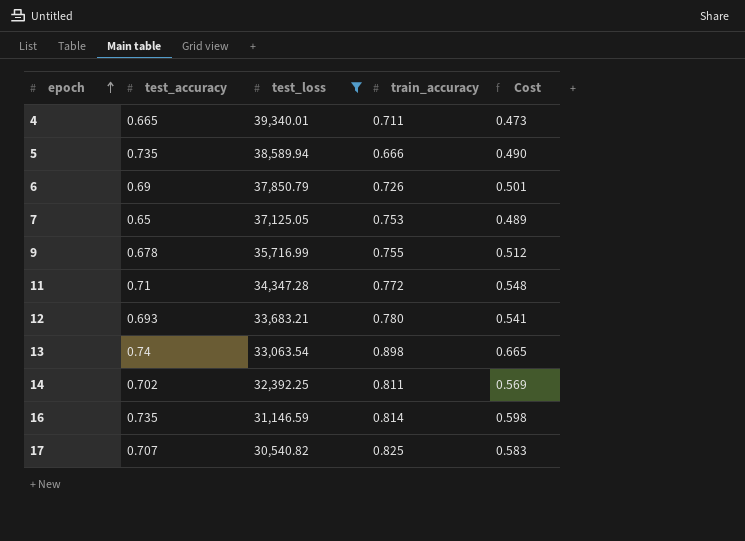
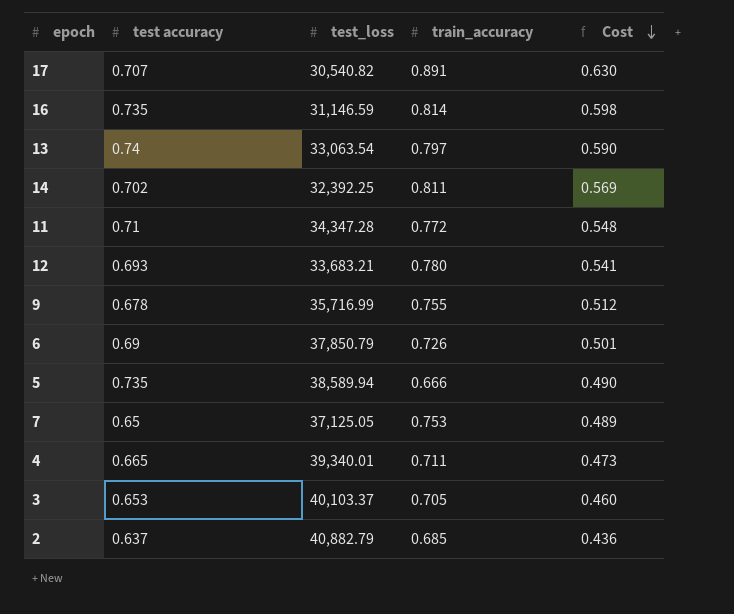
filter: test_loss <= 39,340.01 -> none
row order: epoch ascending -> Cost descending
column name: test_accuracy -> test accuracy
17 | train_accuracy: 0.825 -> 0.891
17 | Cost: 0.583 -> 0.630
13 | train_accuracy: 0.898 -> 0.797
13 | Cost: 0.665 -> 0.590

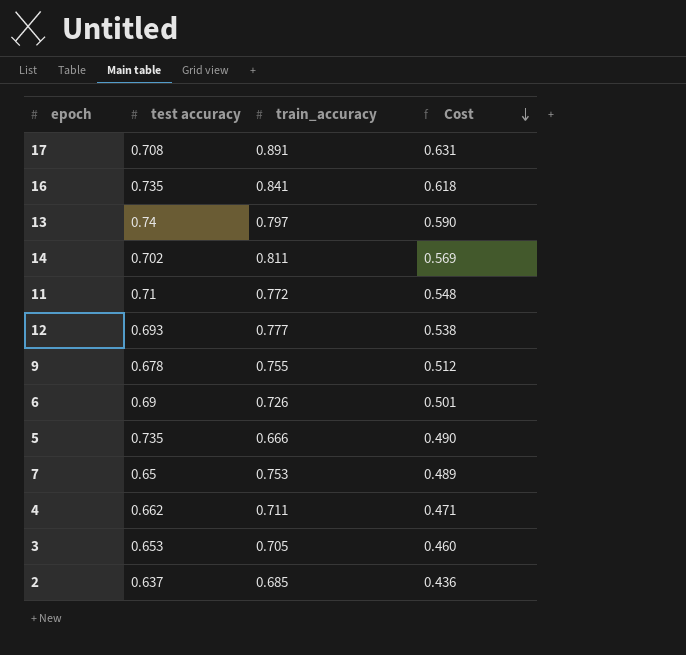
column test_loss | position: 3 -> none
17 | test accuracy: 0.707 -> 0.708
17 | Cost: 0.630 -> 0.631
16 | train_accuracy: 0.814 -> 0.841
16 | Cost: 0.598 -> 0.618
12 | train_accuracy: 0.780 -> 0.777
12 | Cost: 0.541 -> 0.538
4 | test accuracy: 0.665 -> 0.662
4 | Cost: 0.473 -> 0.471

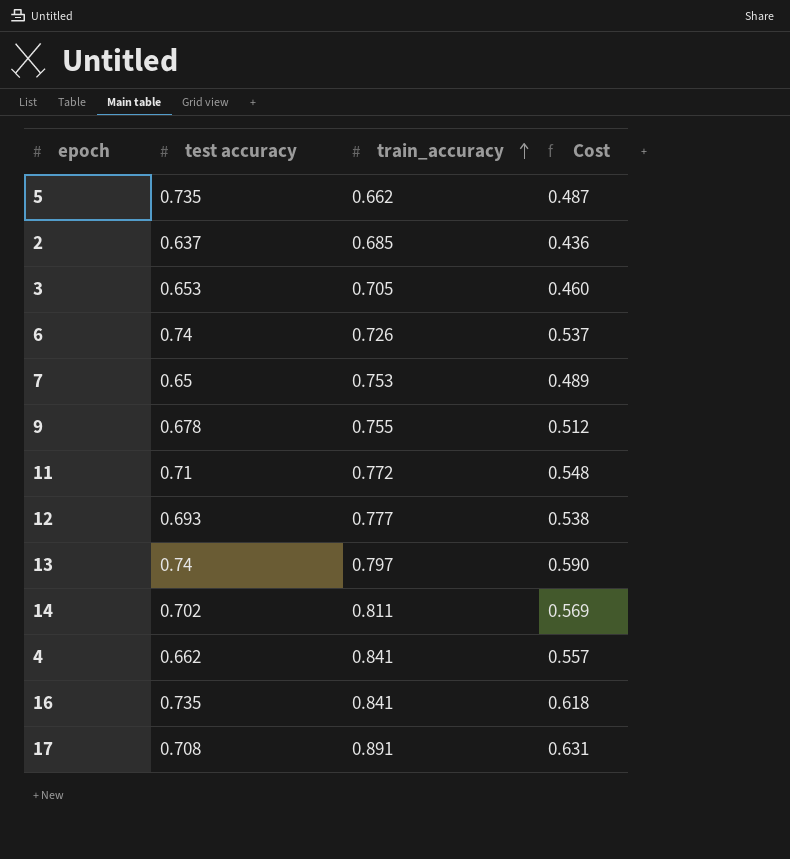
row order: Cost descending -> train_accuracy ascending
5 | train_accuracy: 0.666 -> 0.662
5 | Cost: 0.490 -> 0.487
6 | test accuracy: 0.69 -> 0.74
6 | Cost: 0.501 -> 0.537
4 | train_accuracy: 0.711 -> 0.841
4 | Cost: 0.471 -> 0.557

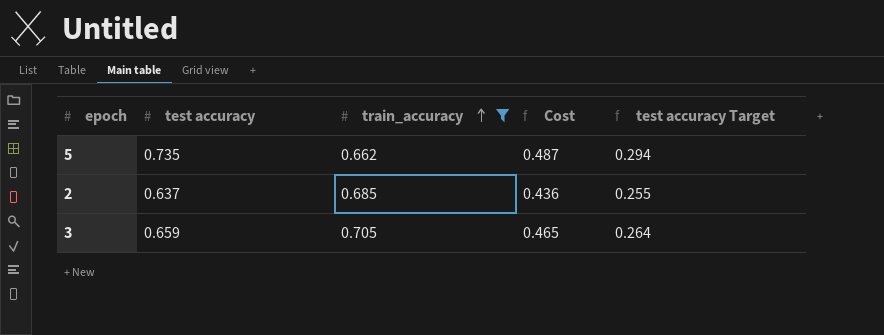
filter: none -> train_accuracy <= 0.705
column test accuracy Target | formula: none -> [test accuracy] * 0.4
3 | test accuracy: 0.653 -> 0.659
3 | Cost: 0.460 -> 0.465

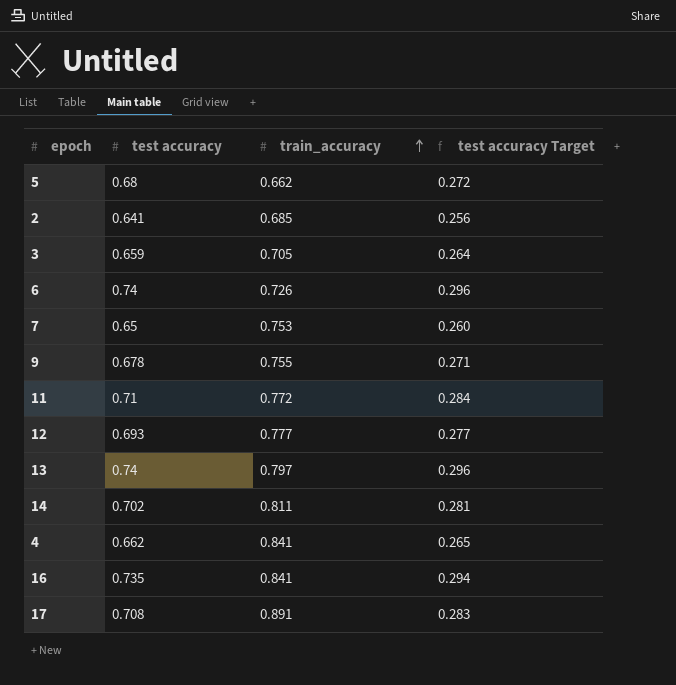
filter: train_accuracy <= 0.705 -> none
column Cost | formula: [test accuracy] * [train_accuracy] -> none
5 | test accuracy: 0.735 -> 0.68
5 | test accuracy Target: 0.294 -> 0.272
2 | test accuracy: 0.637 -> 0.641
2 | test accuracy Target: 0.255 -> 0.256

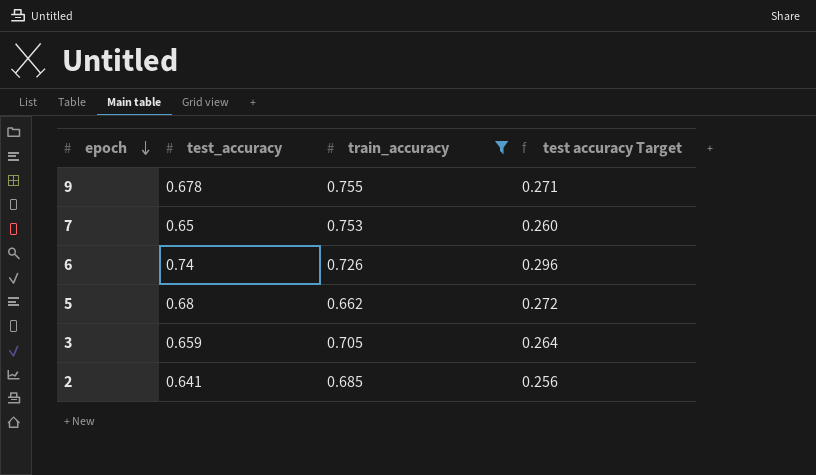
filter: none -> train_accuracy <= 0.755
row order: train_accuracy ascending -> epoch descending
column name: test accuracy -> test_accuracy

